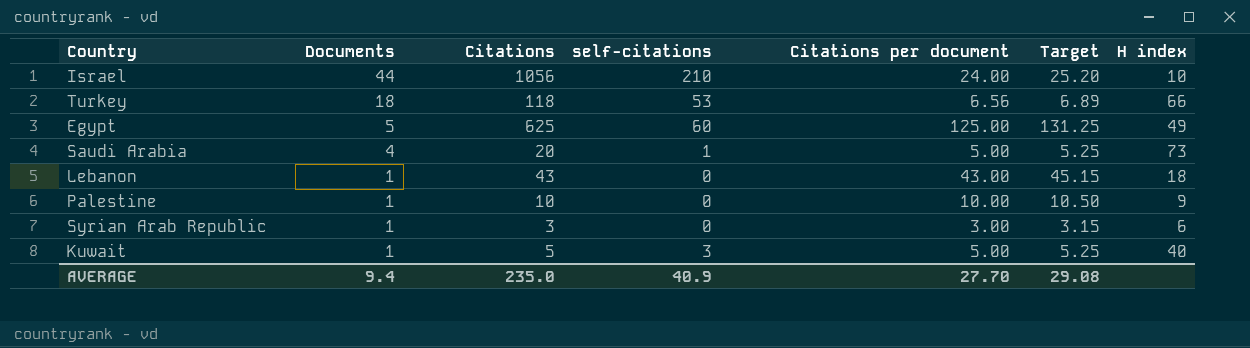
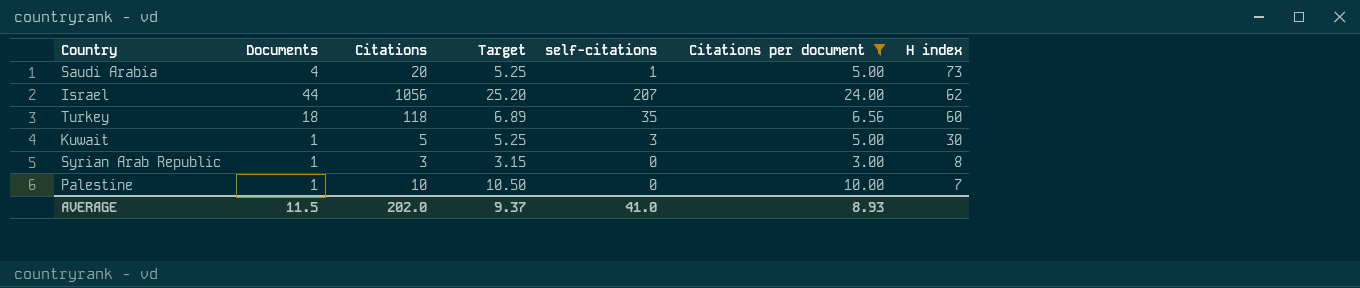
filter: none -> Citations per document <= 24.00
row order: Documents descending -> H index descending
column Target | position: 6 -> 4
Israel | self-citations: 210 -> 207
Israel | H index: 10 -> 62
Turkey | self-citations: 53 -> 35
Turkey | H index: 66 -> 60
Kuwait | H index: 40 -> 30
Syrian Arab Republic | H index: 6 -> 8
Palestine | H index: 9 -> 7
AVERAGE | Documents: 9.4 -> 11.5
AVERAGE | Citations: 235.0 -> 202.0
AVERAGE | Target: 29.08 -> 9.37
AVERAGE | self-citations: 40.9 -> 41.0
AVERAGE | Citations per document: 27.70 -> 8.93

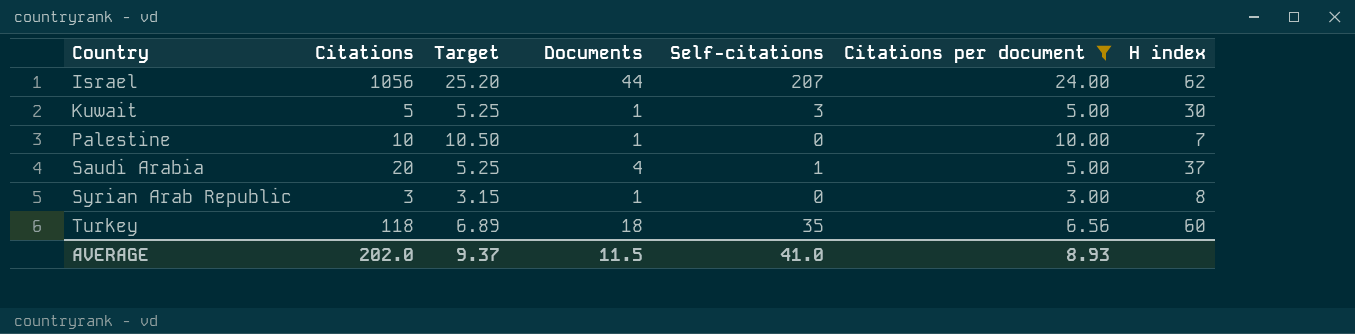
row order: H index descending -> Country ascending
column Documents | position: 2 -> 4
column name: self-citations -> Self-citations
Saudi Arabia | H index: 73 -> 37

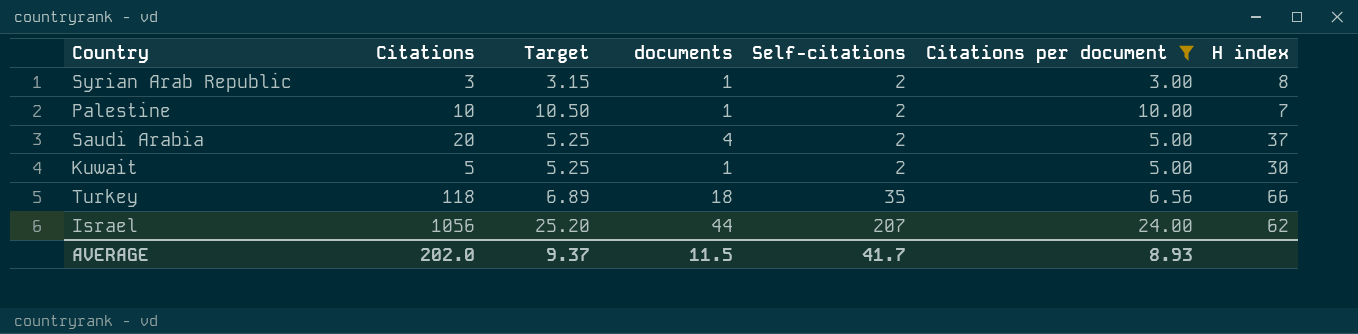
row order: Country ascending -> Self-citations ascending
column name: Documents -> documents
Syrian Arab Republic | Self-citations: 0 -> 2
Palestine | Self-citations: 0 -> 2
Saudi Arabia | Self-citations: 1 -> 2
Kuwait | Self-citations: 3 -> 2
Turkey | H index: 60 -> 66
AVERAGE | Self-citations: 41.0 -> 41.7

